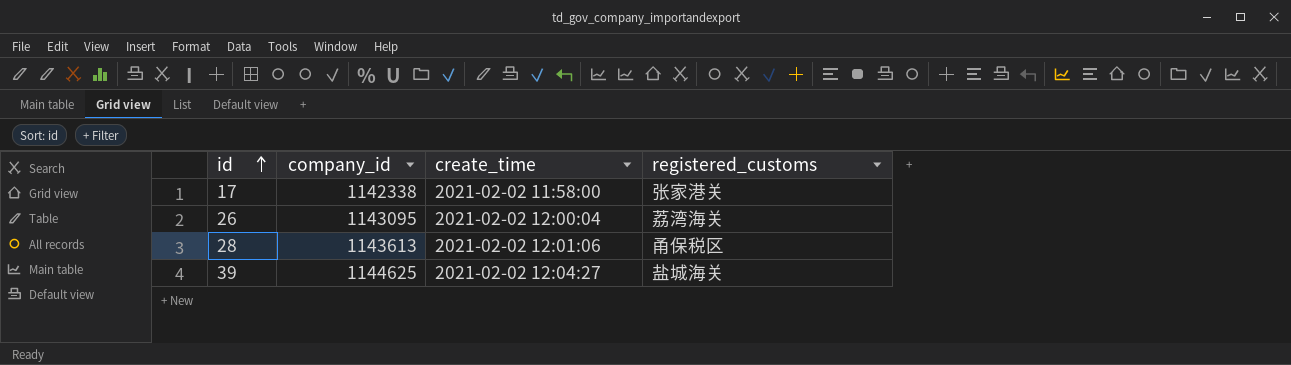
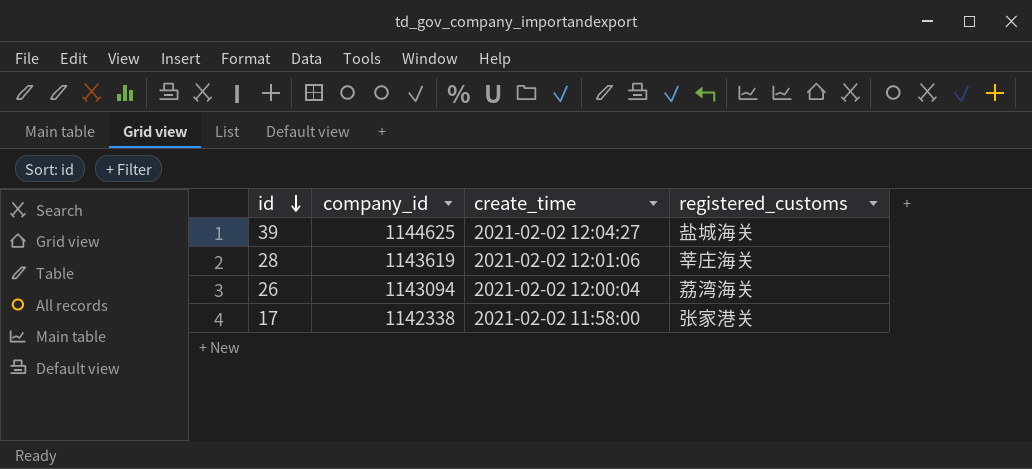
row order: id ascending -> id descending
28 | company_id: 1143613 -> 1143619
28 | registered_customs: 甬保税区 -> 莘庄海关
26 | company_id: 1143095 -> 1143094

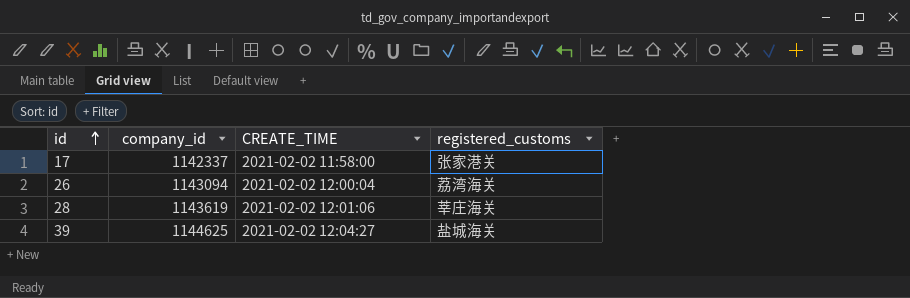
row order: id descending -> id ascending
column name: create_time -> CREATE_TIME
17 | company_id: 1142338 -> 1142337

